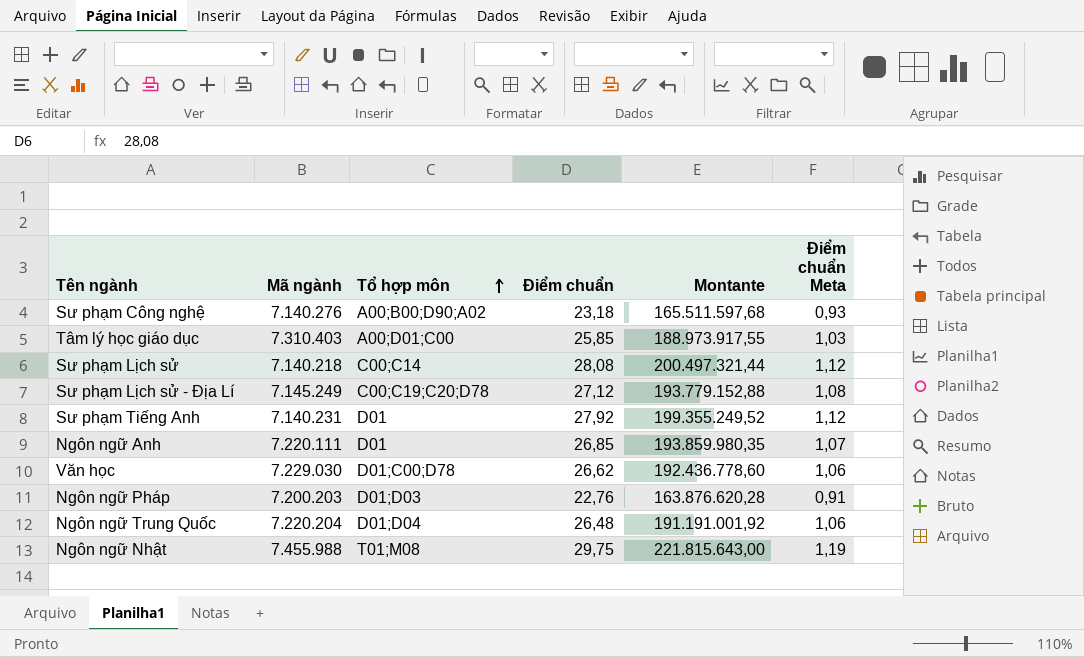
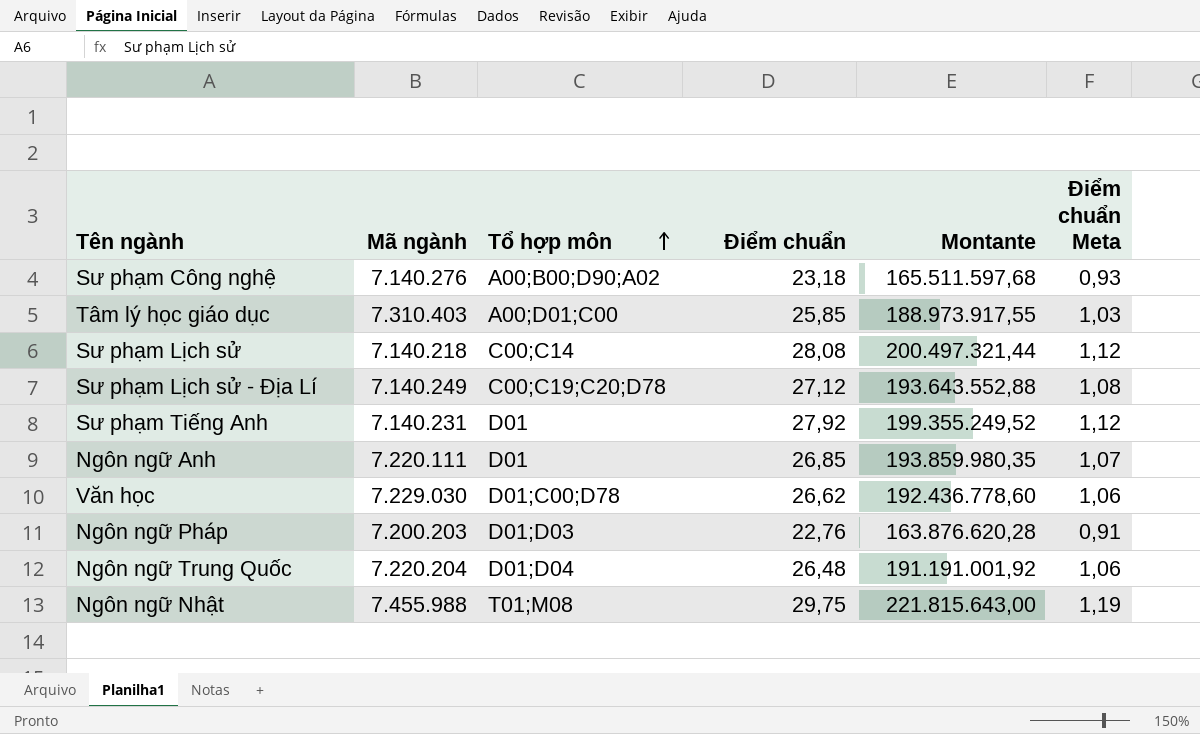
Sư phạm Lịch sử - Địa Lí | Mã ngành: 7.145.249 -> 7.140.249
Sư phạm Lịch sử - Địa Lí | Montante: 193.779.152,88 -> 193.643.552,88

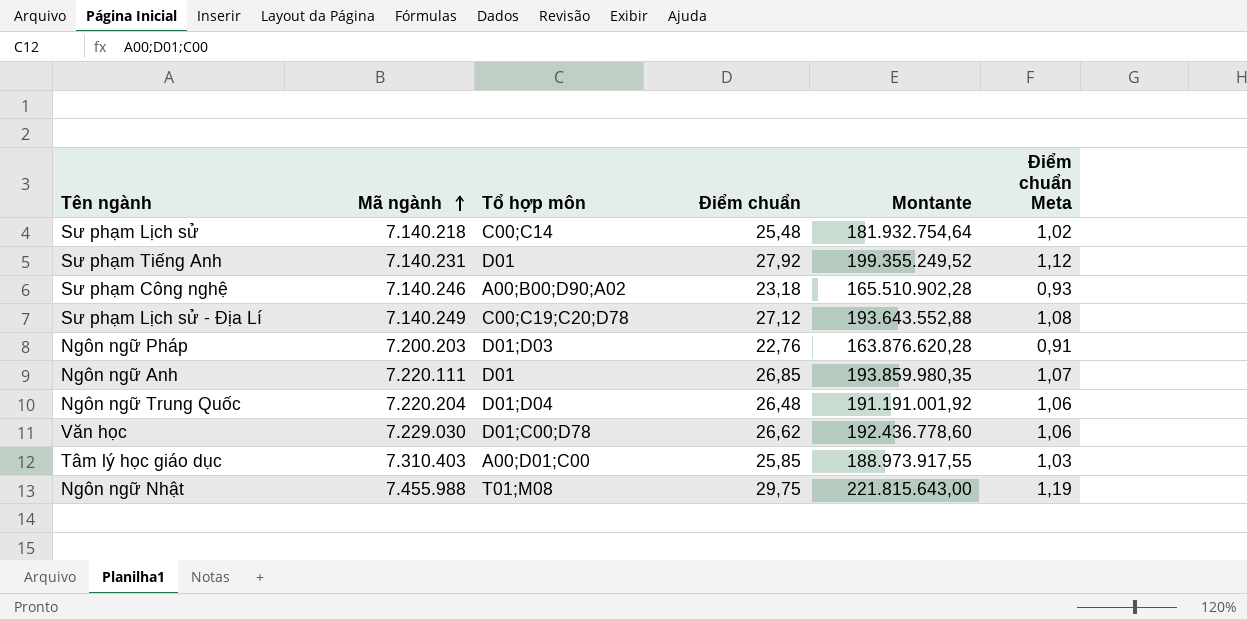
row order: Tổ hợp môn ascending -> Mã ngành ascending
Sư phạm Lịch sử | Điểm chuẩn: 28,08 -> 25,48
Sư phạm Lịch sử | Montante: 200.497.321,44 -> 181.932.754,64
Sư phạm Lịch sử | Điểm chuẩn Meta: 1,12 -> 1,02
Sư phạm Công nghệ | Mã ngành: 7.140.276 -> 7.140.246
Sư phạm Công nghệ | Montante: 165.511.597,68 -> 165.510.902,28

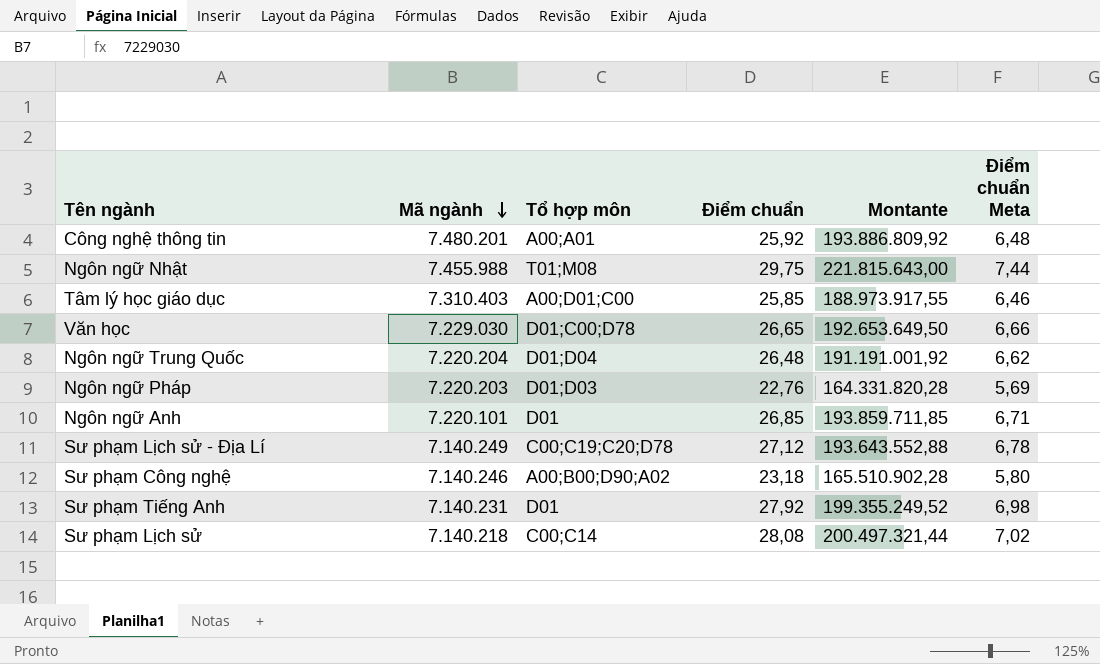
row order: Mã ngành ascending -> Mã ngành descending
column Điểm chuẩn Meta | formula: [Điểm chuẩn] * 0,04 -> [Điểm chuẩn] * 0,25
row Công nghệ thông tin: none -> 7.480.201 | A00;A01 | 25,92 | 193.886.809,92 | 6,48
Văn học | Điểm chuẩn: 26,62 -> 26,65
Văn học | Montante: 192.436.778,60 -> 192.653.649,50
Ngôn ngữ Pháp | Mã ngành: 7.200.203 -> 7.220.203
Ngôn ngữ Pháp | Montante: 163.876.620,28 -> 164.331.820,28
Ngôn ngữ Anh | Mã ngành: 7.220.111 -> 7.220.101
Ngôn ngữ Anh | Montante: 193.859.980,35 -> 193.859.711,85
Sư phạm Lịch sử | Điểm chuẩn: 25,48 -> 28,08
Sư phạm Lịch sử | Montante: 181.932.754,64 -> 200.497.321,44

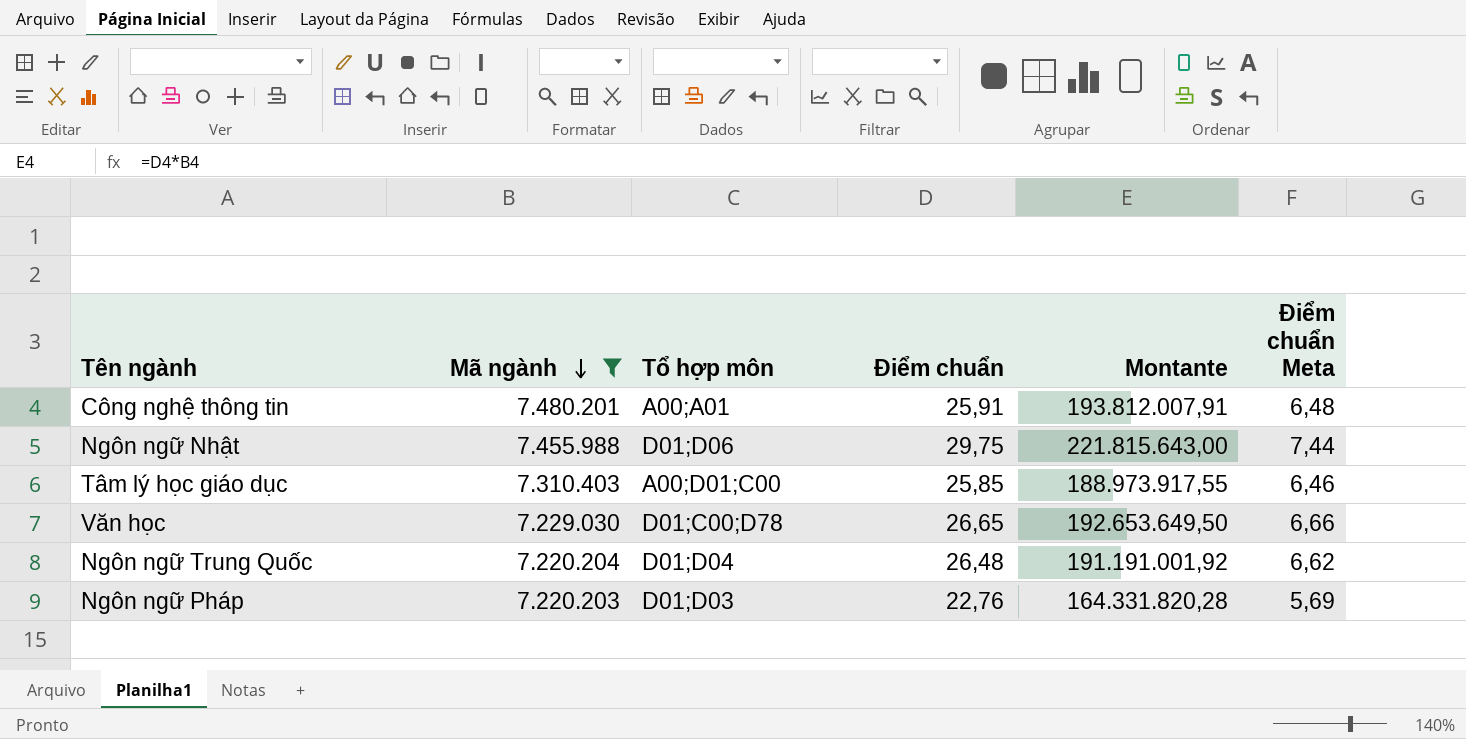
filter: none -> Mã ngành >= 7.220.203
Công nghệ thông tin | Điểm chuẩn: 25,92 -> 25,91
Công nghệ thông tin | Montante: 193.886.809,92 -> 193.812.007,91
Ngôn ngữ Nhật | Tổ hợp môn: T01;M08 -> D01;D06

